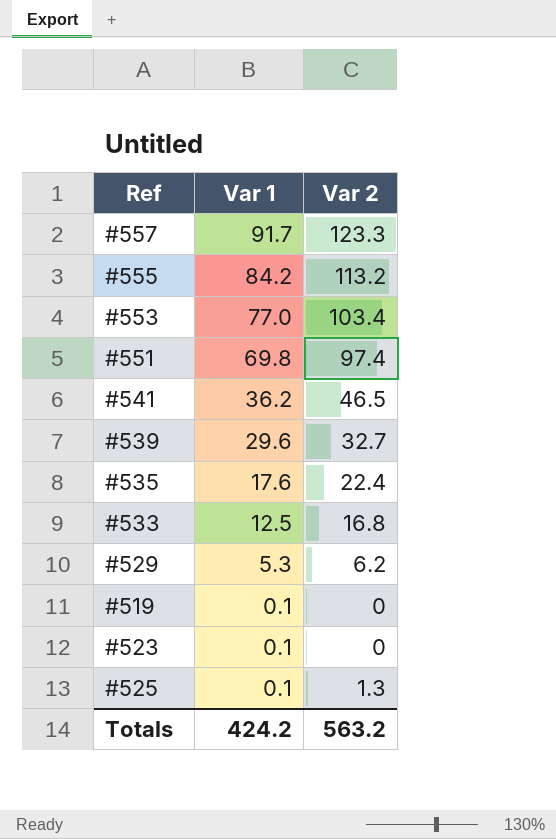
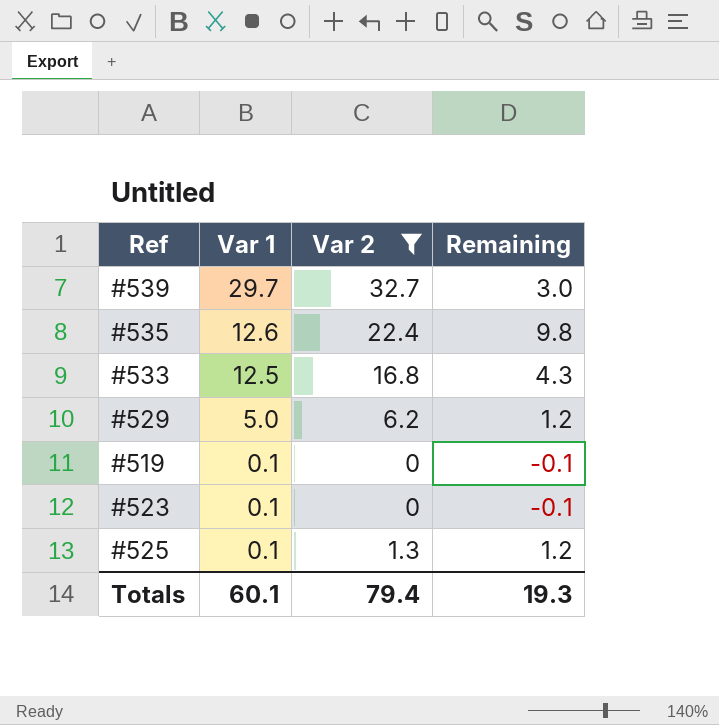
filter: none -> Var 2 <= 32.7
column Remaining | formula: none -> [Var 2] - [Var 1]
#539 | Var 1: 29.6 -> 29.7
#535 | Var 1: 17.6 -> 12.6
#529 | Var 1: 5.3 -> 5.0
Totals | Var 1: 424.2 -> 60.1
Totals | Var 2: 563.2 -> 79.4

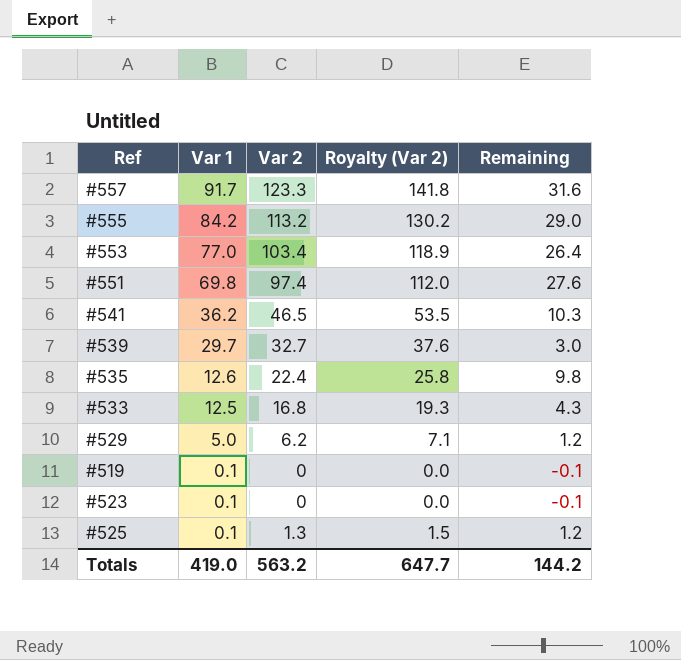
filter: Var 2 <= 32.7 -> none
column Royalty (Var 2) | formula: none -> [Var 2] * 1.15
Totals | Var 1: 60.1 -> 419.0
Totals | Var 2: 79.4 -> 563.2
Totals | Remaining: 19.3 -> 144.2

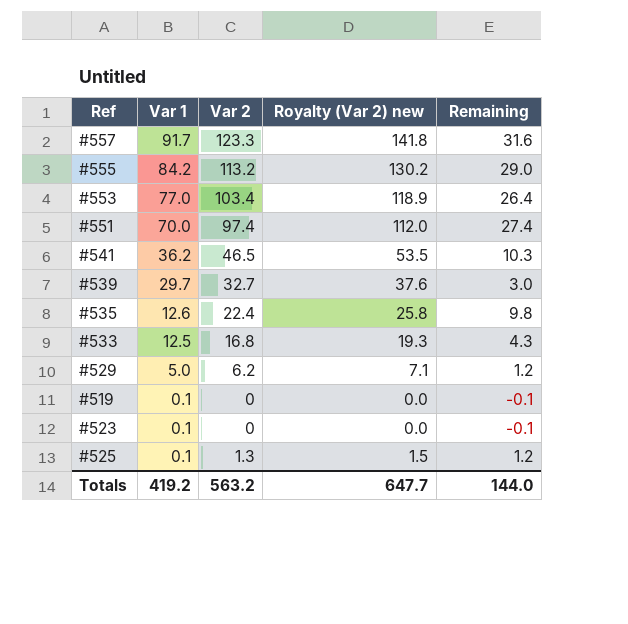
column name: Royalty (Var 2) -> Royalty (Var 2) new
#551 | Var 1: 69.8 -> 70.0
#551 | Remaining: 27.6 -> 27.4
Totals | Var 1: 419.0 -> 419.2
Totals | Remaining: 144.2 -> 144.0

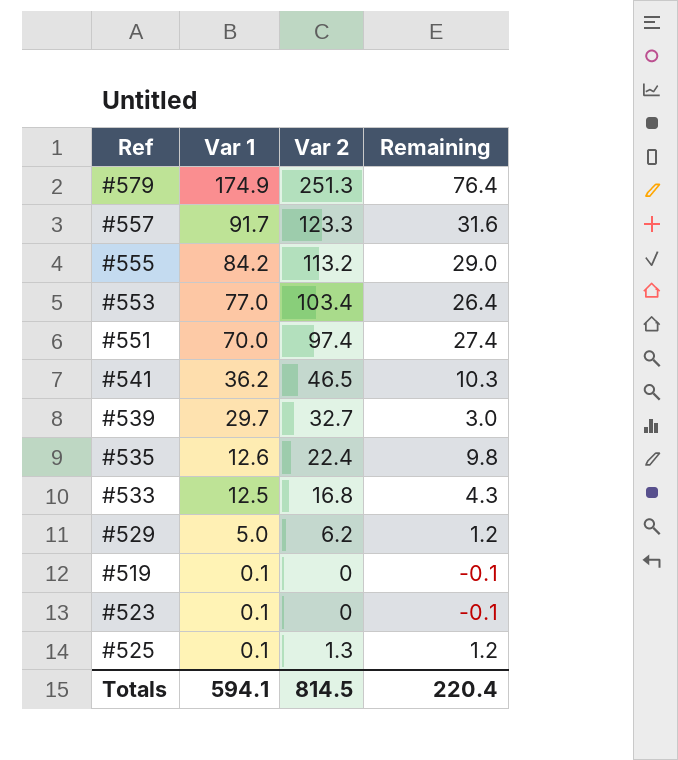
column Royalty (Var 2) new | formula: [Var 2] * 1.15 -> none
row #579: none -> 174.9 | 251.3 | 76.4
Totals | Var 1: 419.2 -> 594.1
Totals | Var 2: 563.2 -> 814.5
Totals | Remaining: 144.0 -> 220.4

